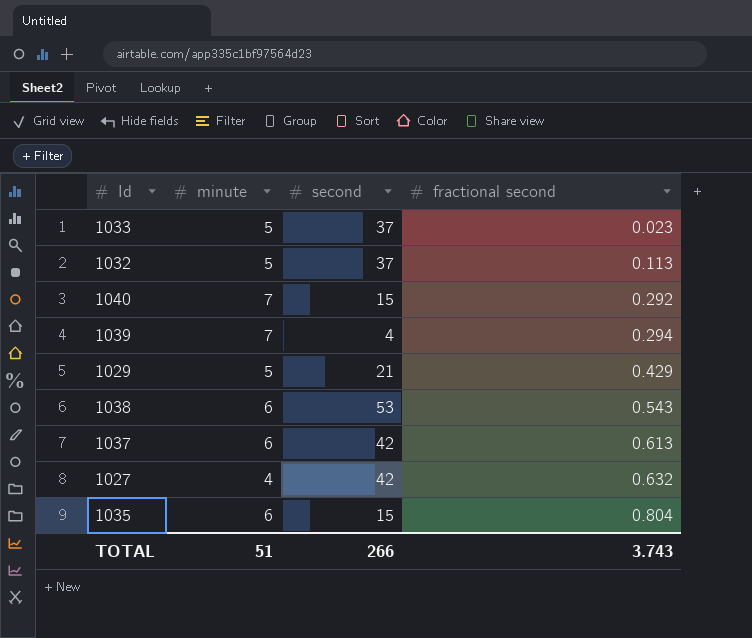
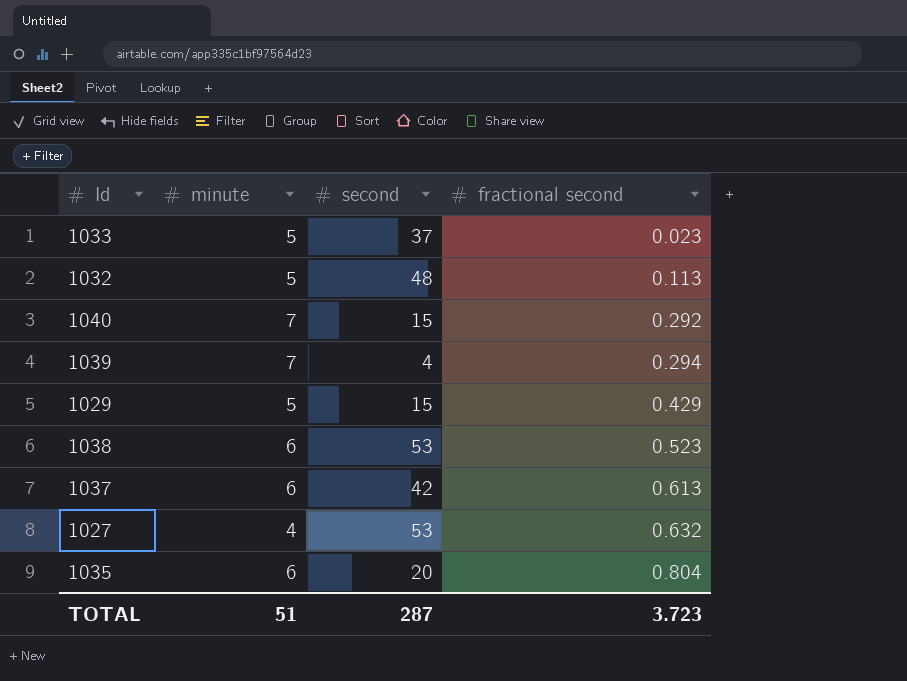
1032 | second: 37 -> 48
1029 | second: 21 -> 15
1038 | fractional second: 0.543 -> 0.523
1027 | second: 42 -> 53
1035 | second: 15 -> 20
TOTAL | second: 266 -> 287
TOTAL | fractional second: 3.743 -> 3.723

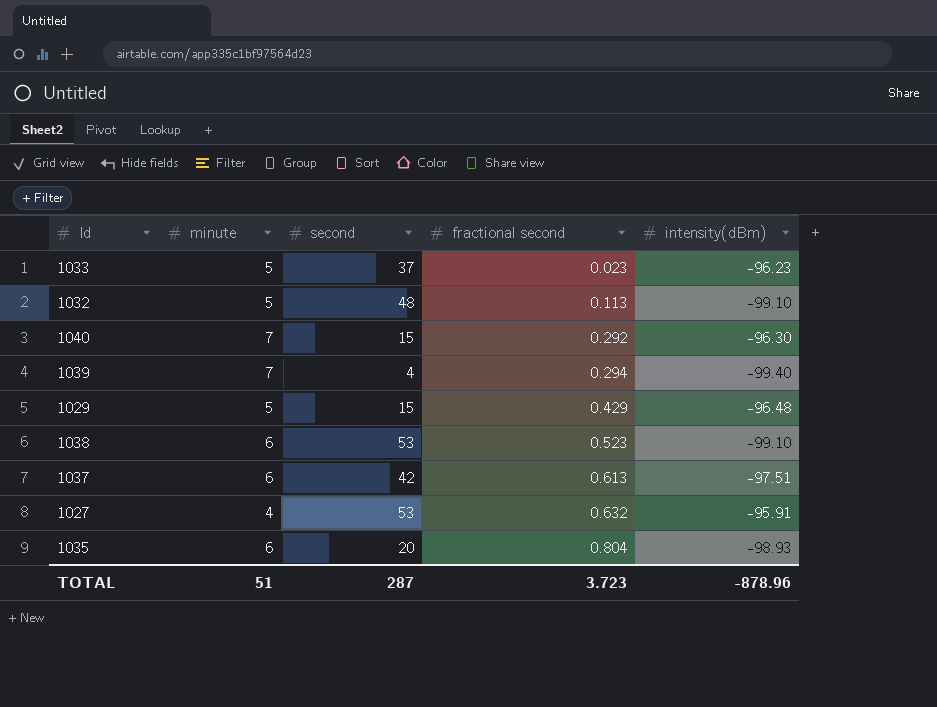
column intensity(dBm) | position: none -> 5

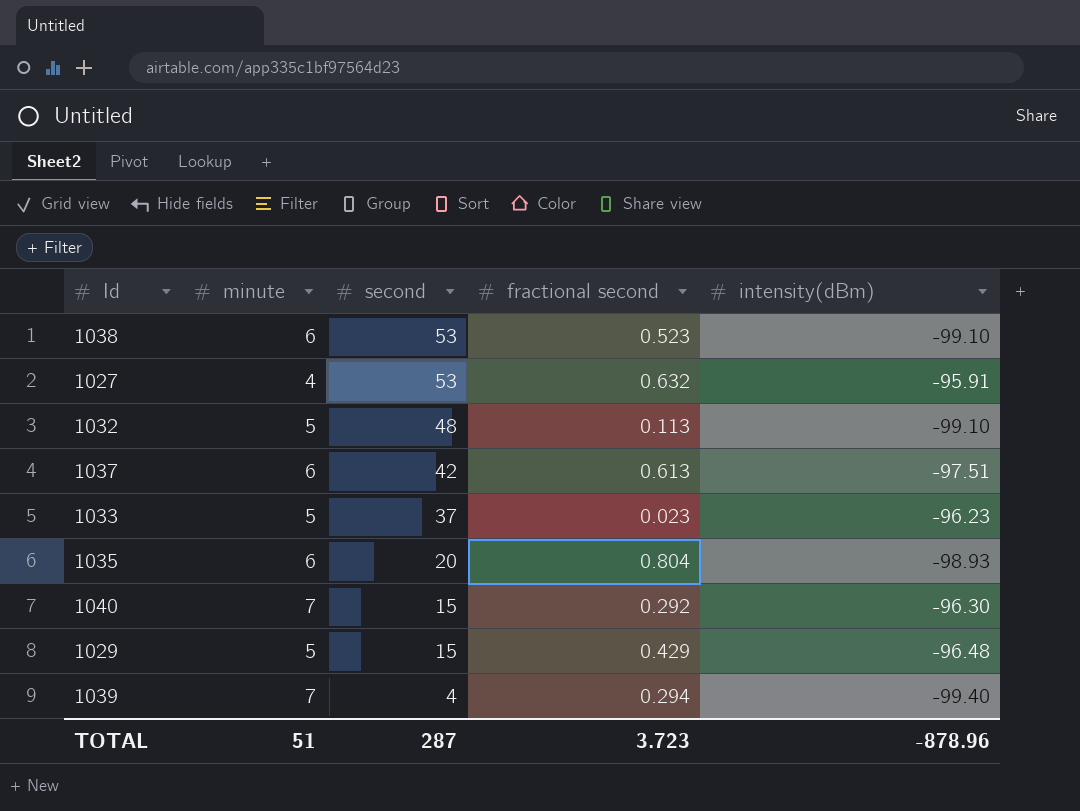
row order: fractional second ascending -> second descending

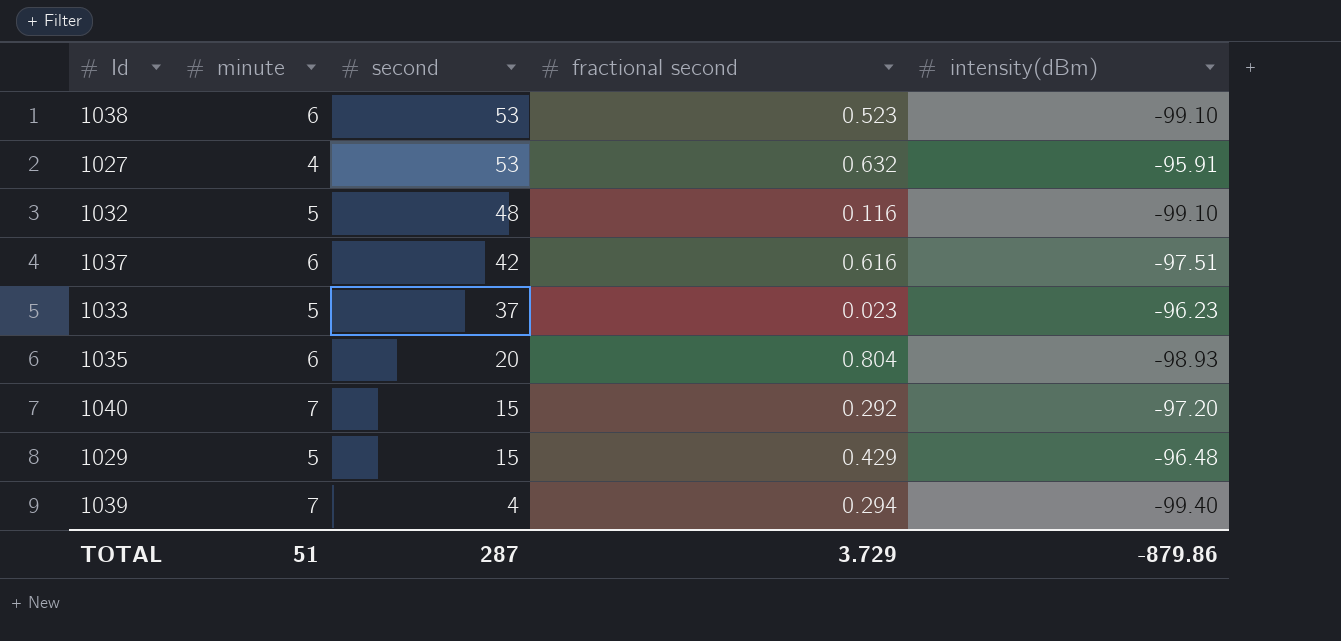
1032 | fractional second: 0.113 -> 0.116
1037 | fractional second: 0.613 -> 0.616
1040 | intensity(dBm): -96.30 -> -97.20
TOTAL | fractional second: 3.723 -> 3.729
TOTAL | intensity(dBm): -878.96 -> -879.86

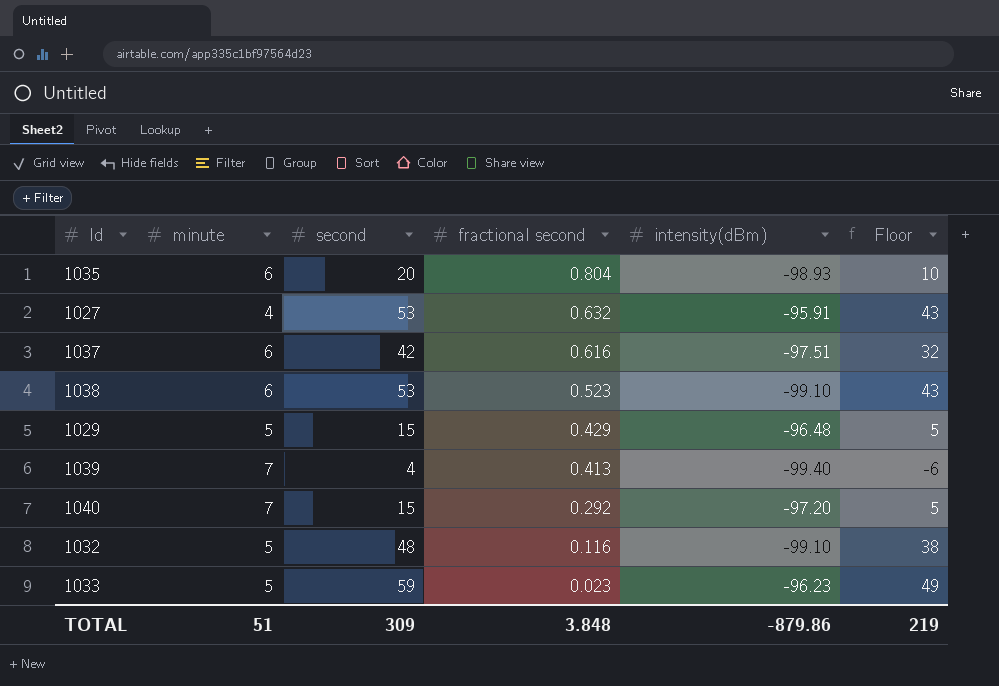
row order: second descending -> fractional second descending
column Floor | formula: none -> [second] - 10
1039 | fractional second: 0.294 -> 0.413
1033 | second: 37 -> 59
TOTAL | second: 287 -> 309
TOTAL | fractional second: 3.729 -> 3.848

